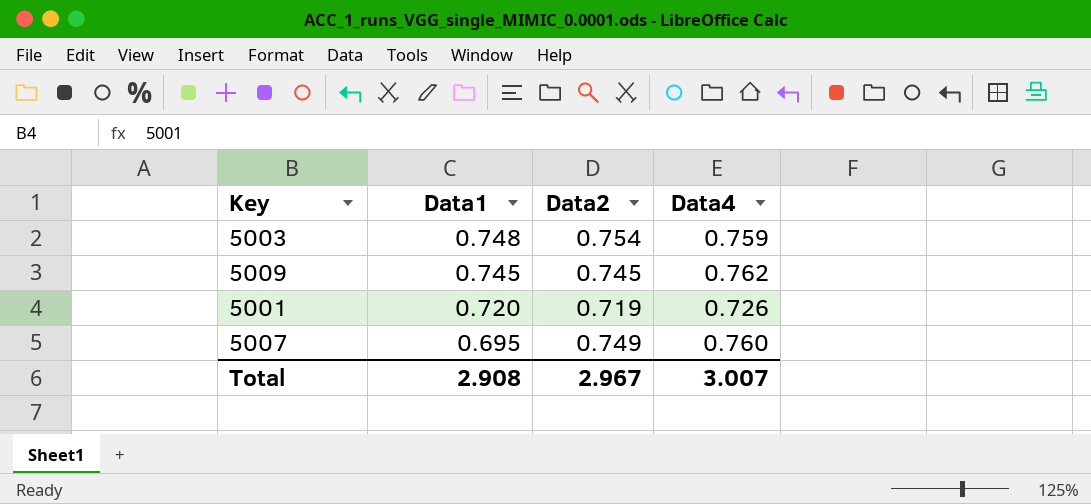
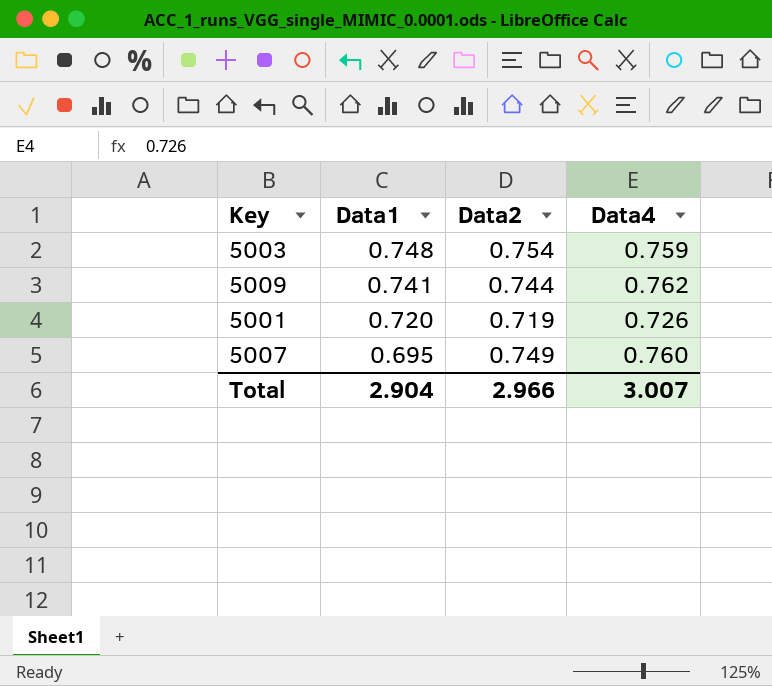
5009 | Data1: 0.745 -> 0.741
5009 | Data2: 0.745 -> 0.744
Total | Data1: 2.908 -> 2.904
Total | Data2: 2.967 -> 2.966

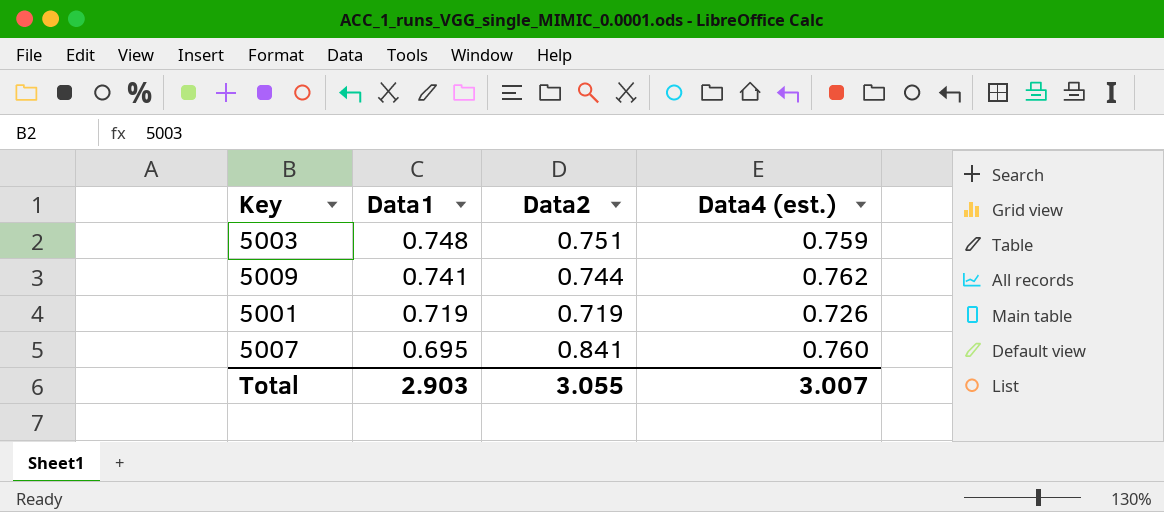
column name: Data4 -> Data4 (est.)
5003 | Data2: 0.754 -> 0.751
5001 | Data1: 0.720 -> 0.719
5007 | Data2: 0.749 -> 0.841
Total | Data1: 2.904 -> 2.903
Total | Data2: 2.966 -> 3.055

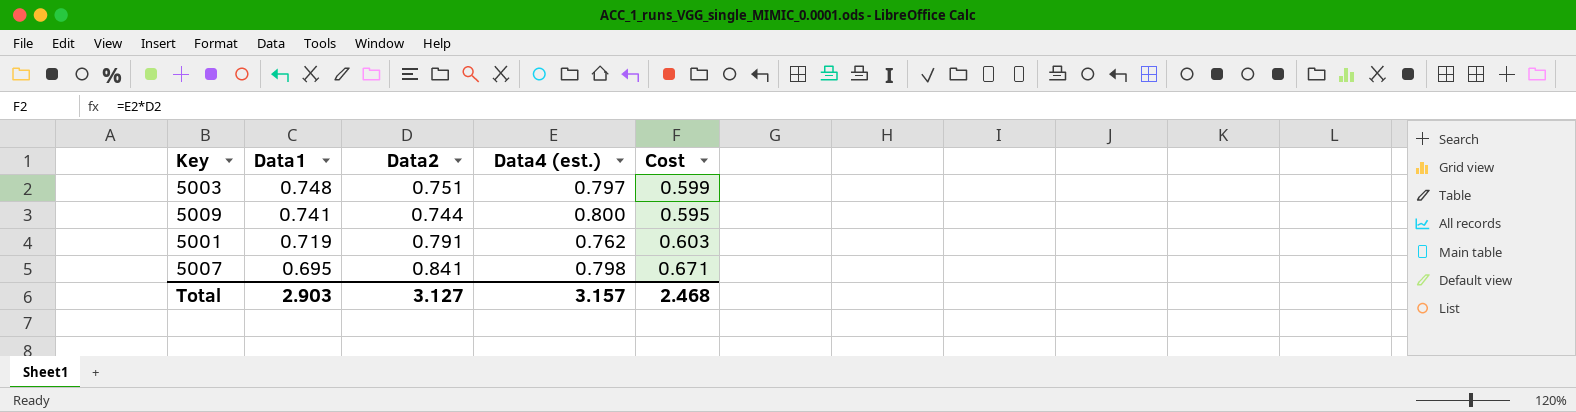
column Cost | formula: none -> [Data2] * [Data4 (est.)]
5003 | Data4 (est.): 0.759 -> 0.797
5009 | Data4 (est.): 0.762 -> 0.800
5001 | Data2: 0.719 -> 0.791
5001 | Data4 (est.): 0.726 -> 0.762
5007 | Data4 (est.): 0.760 -> 0.798
Total | Data2: 3.055 -> 3.127
Total | Data4 (est.): 3.007 -> 3.157

